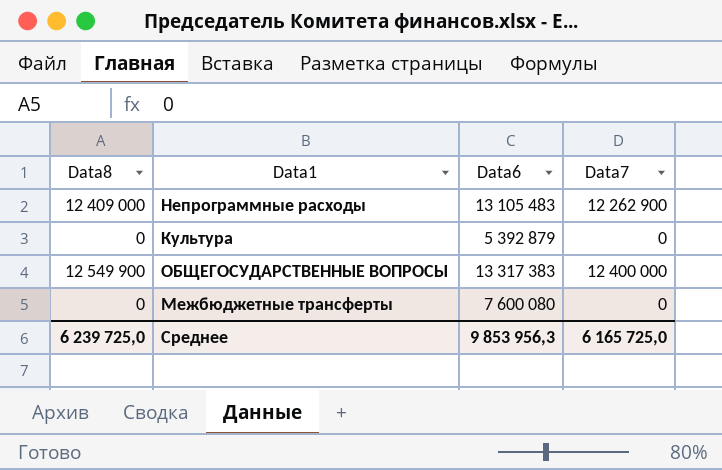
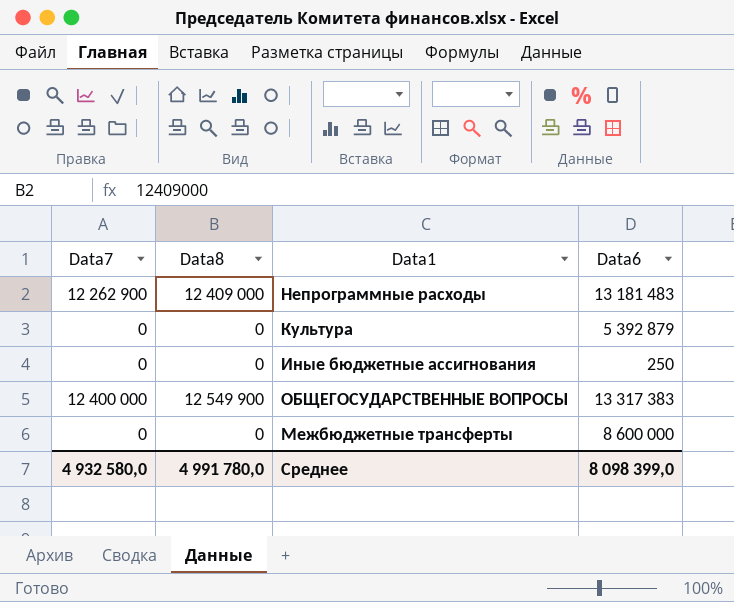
column Data7 | position: 4 -> 1
Непрограммные расходы | Data6: 13 105 483 -> 13 181 483
row Иные бюджетные ассигнования: none -> 0 | 0 | 250
Межбюджетные трансферты | Data6: 7 600 080 -> 8 600 000
Среднее | Data7: 6 165 725,0 -> 4 932 580,0
Среднее | Data8: 6 239 725,0 -> 4 991 780,0
Среднее | Data6: 9 853 956,3 -> 8 098 399,0

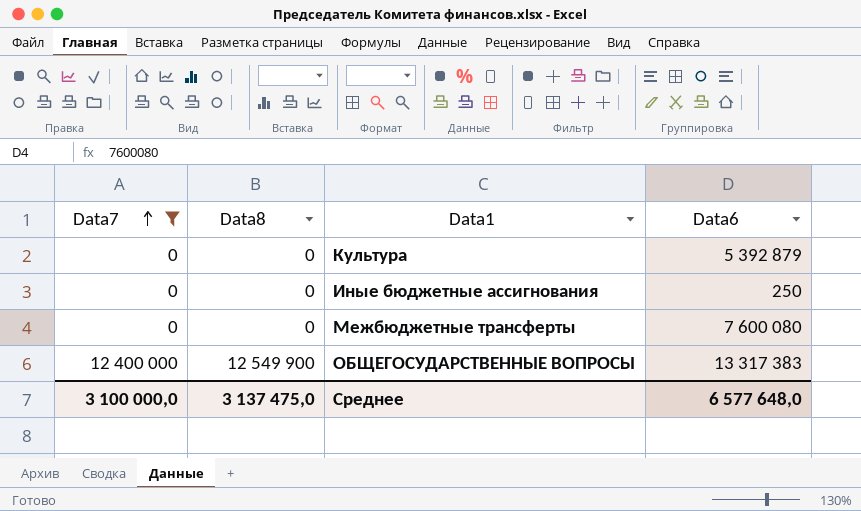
filter: none -> Data7 != 12 262 900
row order: none -> Data7 ascending
Межбюджетные трансферты | Data6: 8 600 000 -> 7 600 080
Среднее | Data7: 4 932 580,0 -> 3 100 000,0
Среднее | Data8: 4 991 780,0 -> 3 137 475,0
Среднее | Data6: 8 098 399,0 -> 6 577 648,0

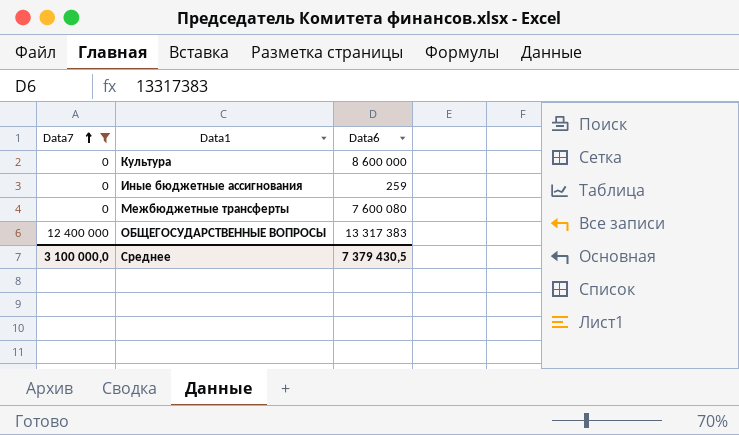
column Data8 | position: 2 -> none
Культура | Data6: 5 392 879 -> 8 600 000
Иные бюджетные ассигнования | Data6: 250 -> 259
Среднее | Data6: 6 577 648,0 -> 7 379 430,5

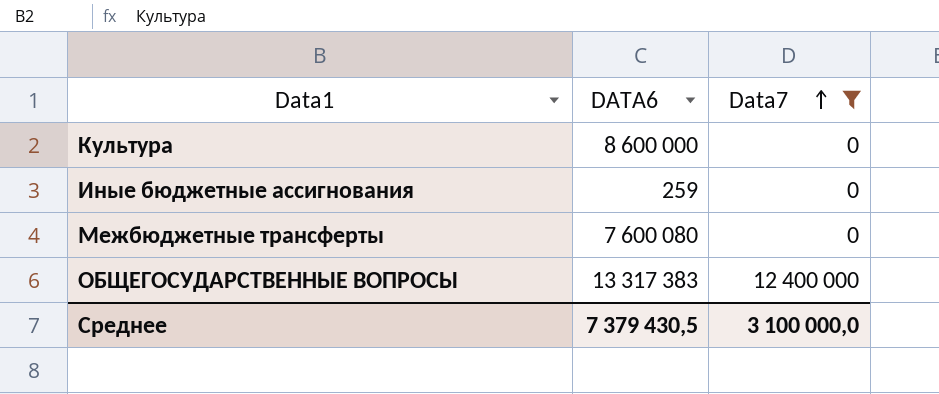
column name: Data6 -> DATA6
column Data7 | position: 1 -> 3

